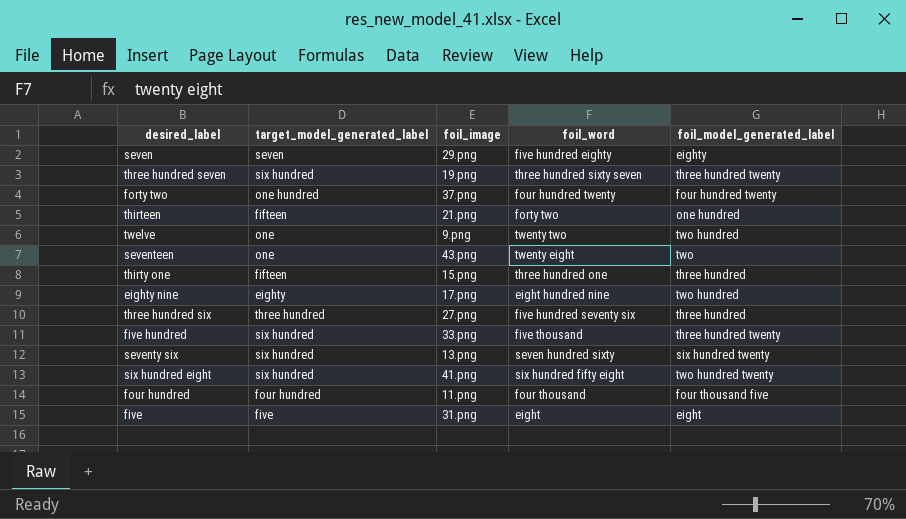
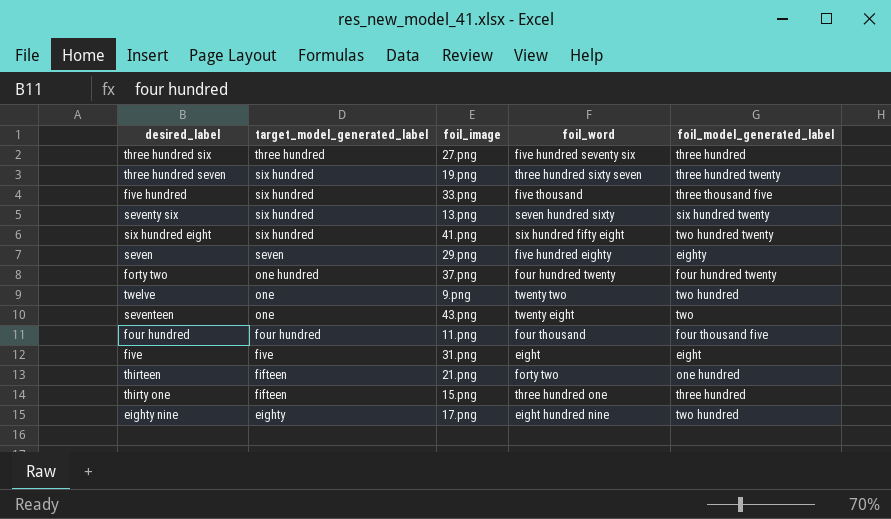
row order: none -> target_model_generated_label descending
five hundred | foil_model_generated_label: three hundred twenty -> three thousand five

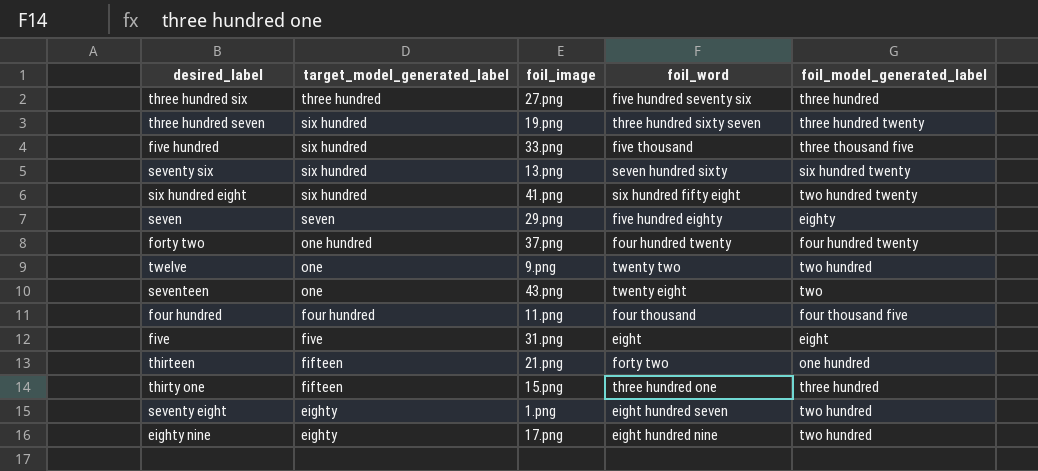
row seventy eight: none -> eighty | 1.png | eight hundred seven | two hundred

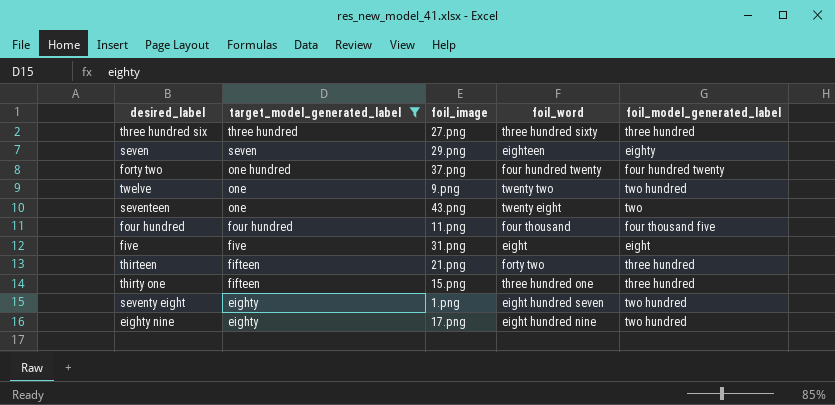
filter: none -> target_model_generated_label != six hundred
three hundred six | foil_word: five hundred seventy six -> three hundred sixty
seven | foil_word: five hundred eighty -> eighteen
thirteen | foil_model_generated_label: one hundred -> three hundred

